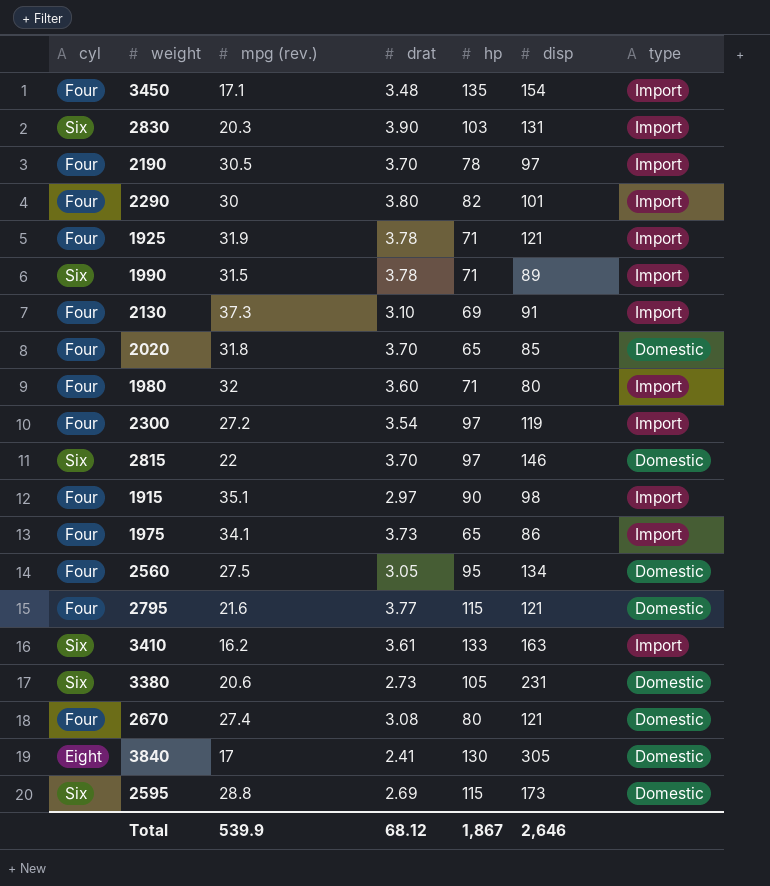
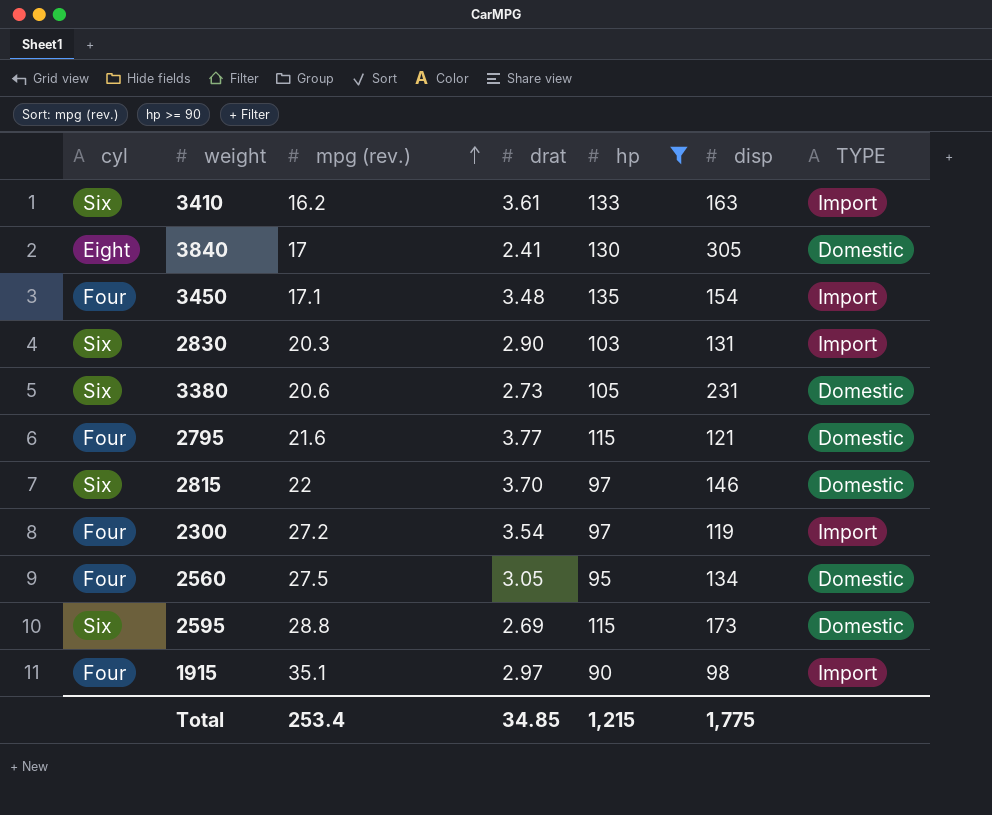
filter: none -> hp >= 90
row order: none -> mpg (rev.) ascending
column name: type -> TYPE
2830 | drat: 3.90 -> 2.90
Total | mpg (rev.): 539.9 -> 253.4
Total | drat: 68.12 -> 34.85
Total | hp: 1,867 -> 1,215
Total | disp: 2,646 -> 1,775

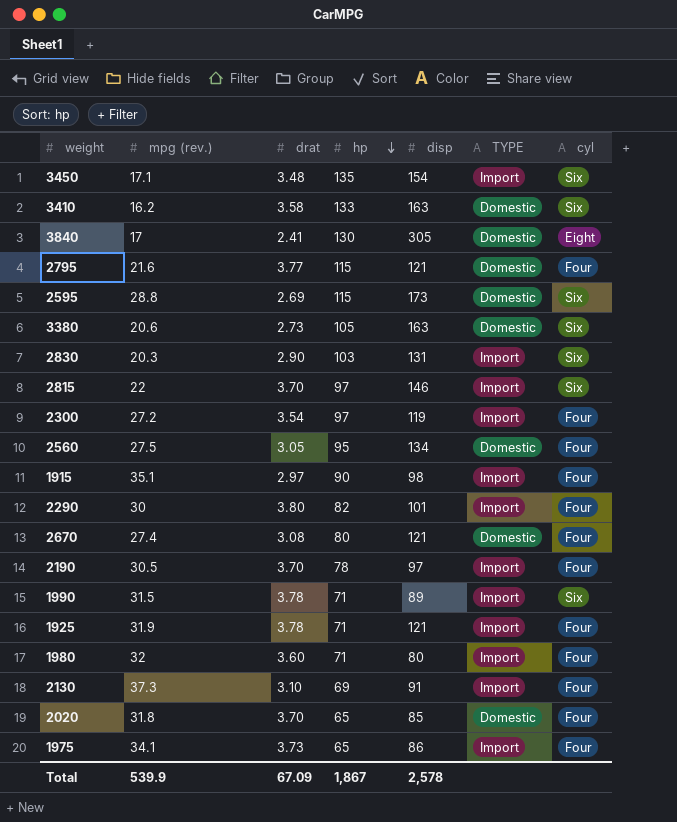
filter: hp >= 90 -> none
row order: mpg (rev.) ascending -> hp descending
column cyl | position: 1 -> 7
3450 | cyl: Four -> Six
3410 | drat: 3.61 -> 3.58
3410 | TYPE: Import -> Domestic
3380 | disp: 231 -> 163
2815 | TYPE: Domestic -> Import
Total | mpg (rev.): 253.4 -> 539.9
Total | drat: 34.85 -> 67.09
Total | hp: 1,215 -> 1,867
Total | disp: 1,775 -> 2,578

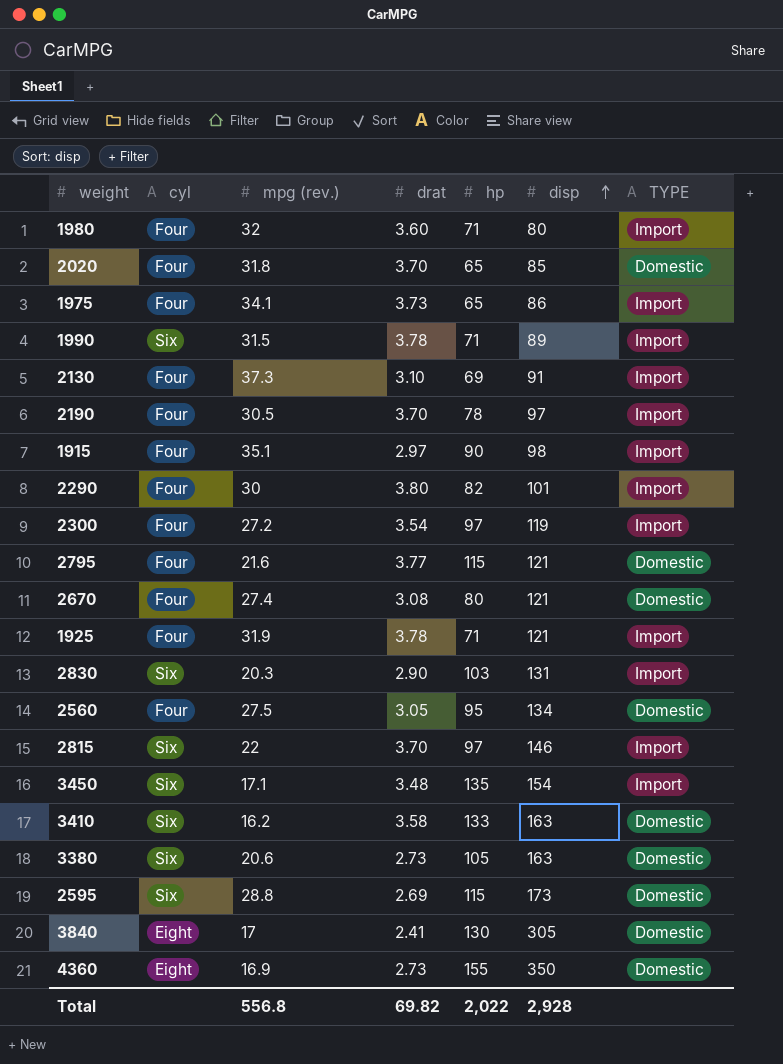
row order: hp descending -> disp ascending
column cyl | position: 7 -> 2
row 4360: none -> Eight | 16.9 | 2.73 | 155 | 350 | Domestic
Total | mpg (rev.): 539.9 -> 556.8
Total | drat: 67.09 -> 69.82
Total | hp: 1,867 -> 2,022
Total | disp: 2,578 -> 2,928

